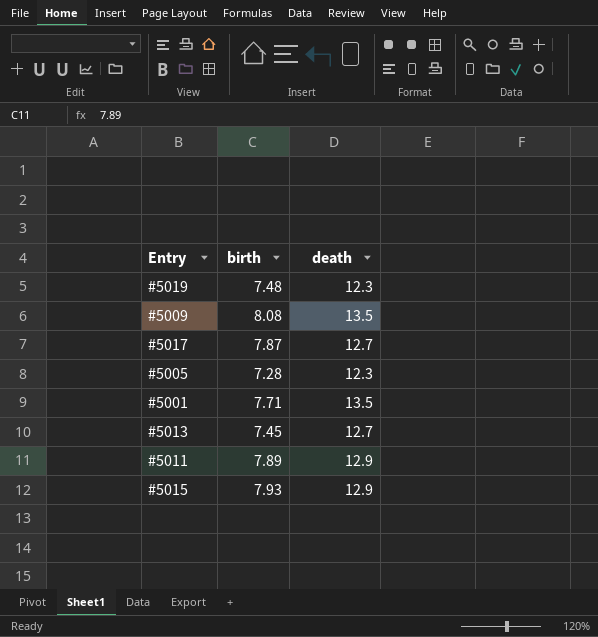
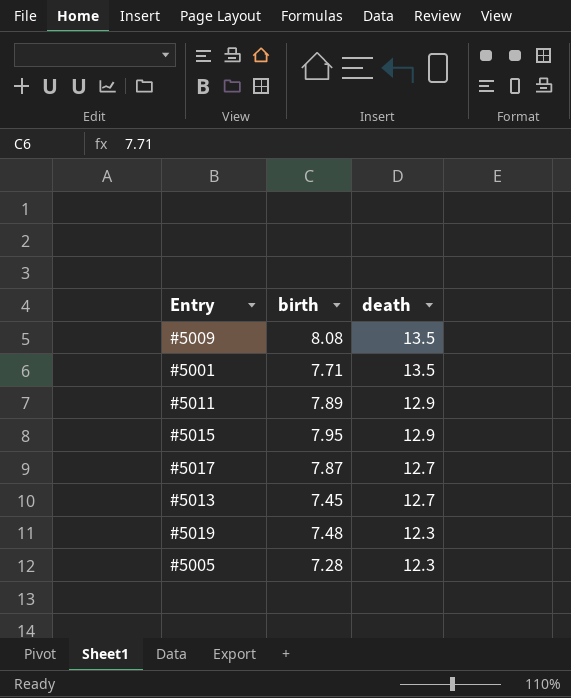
row order: none -> death descending
#5015 | birth: 7.93 -> 7.95

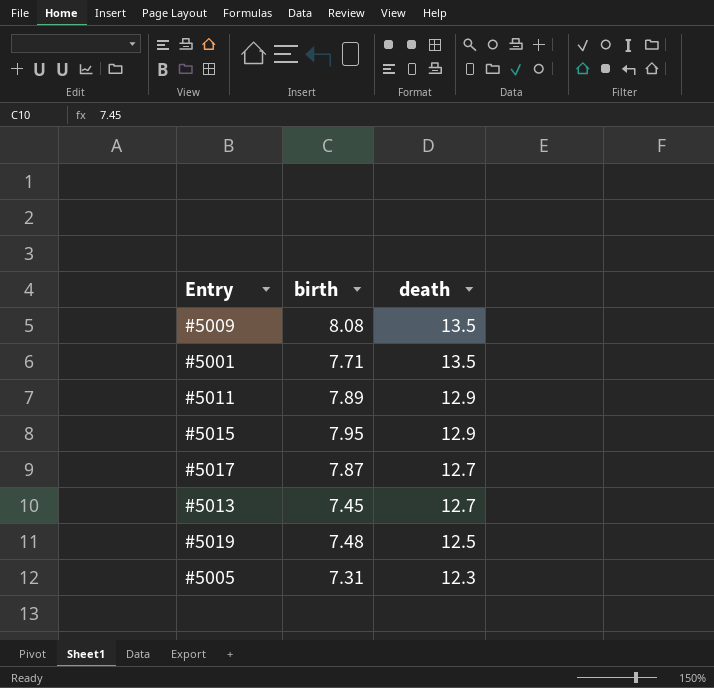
#5019 | death: 12.3 -> 12.5
#5005 | birth: 7.28 -> 7.31

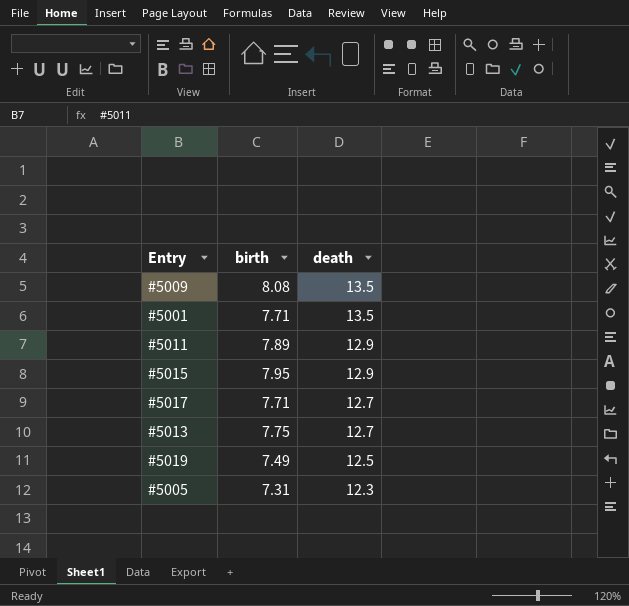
#5017 | birth: 7.87 -> 7.71
#5013 | birth: 7.45 -> 7.75
#5019 | birth: 7.48 -> 7.49

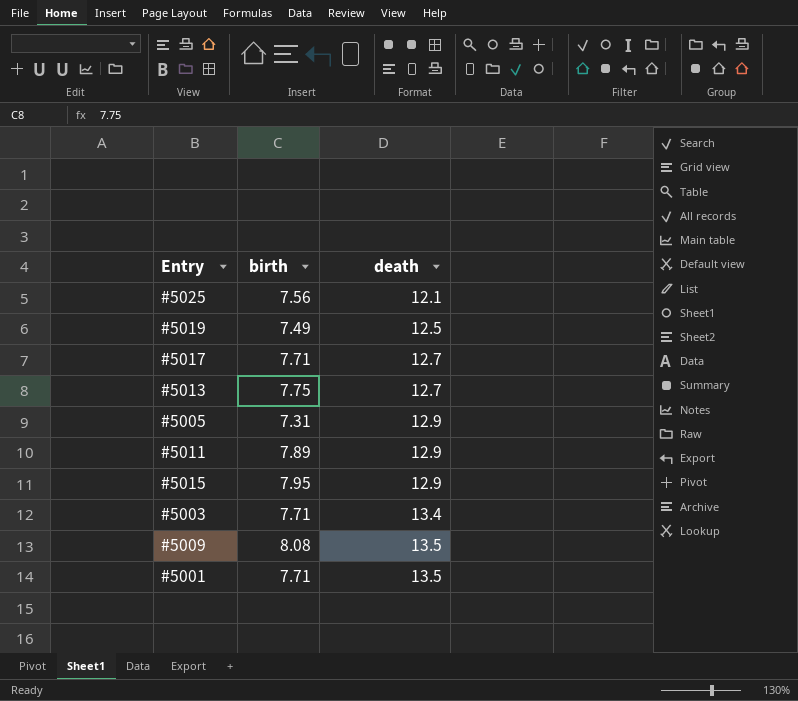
row order: death descending -> death ascending
row #5025: none -> 7.56 | 12.1
#5005 | death: 12.3 -> 12.9
row #5003: none -> 7.71 | 13.4

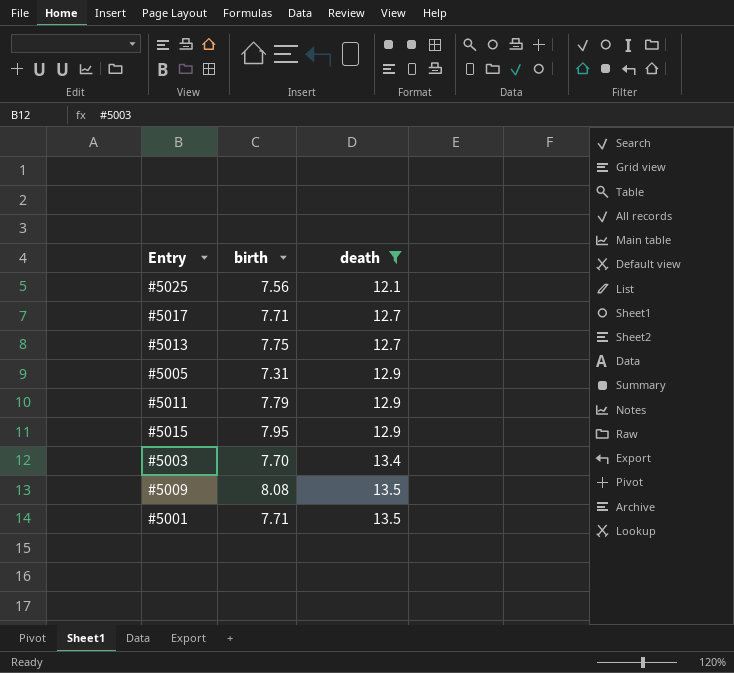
filter: none -> death != 12.5
#5011 | birth: 7.89 -> 7.79
#5003 | birth: 7.71 -> 7.70

